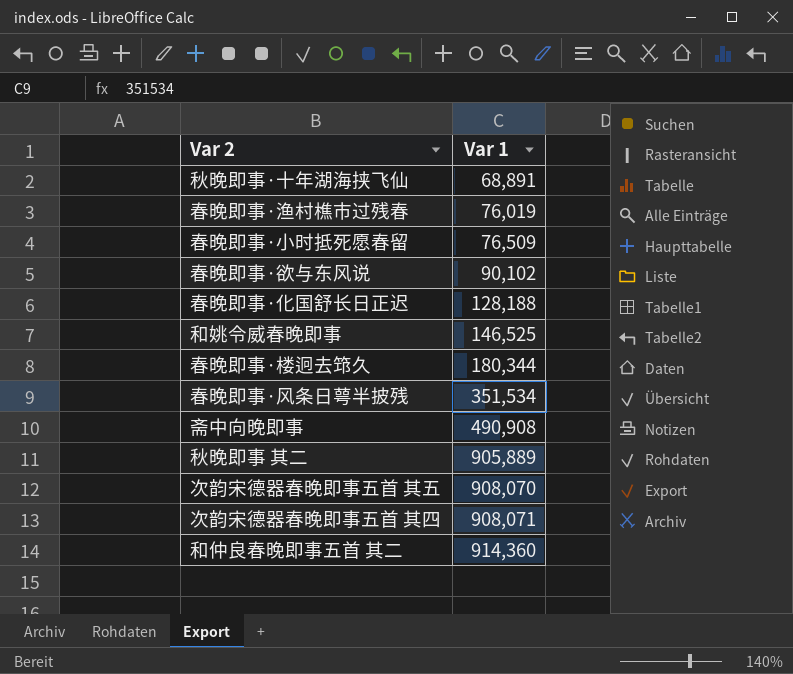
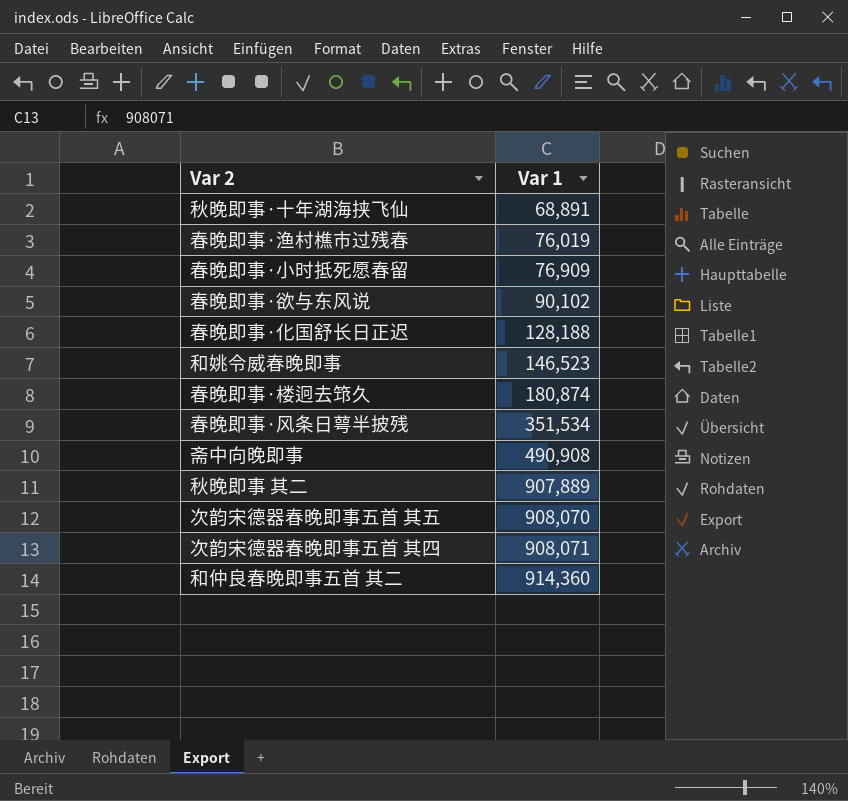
春晚即事·小时抵死愿春留 | Var 1: 76,509 -> 76,909
和姚令威春晚即事 | Var 1: 146,525 -> 146,523
春晚即事·楼迥去筇久 | Var 1: 180,344 -> 180,874
秋晚即事 其二 | Var 1: 905,889 -> 907,889

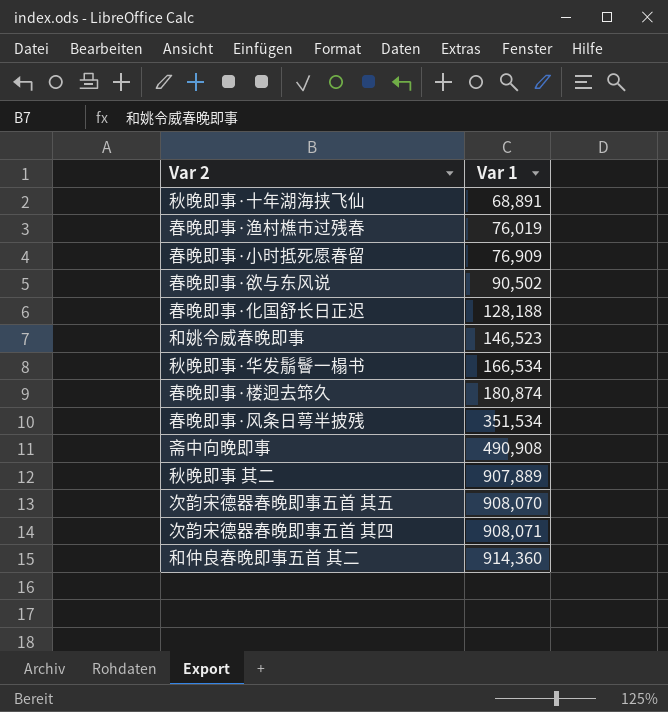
春晚即事·欲与东风说 | Var 1: 90,102 -> 90,502
row 秋晚即事·华发鬅鬙一榻书: none -> 166,534

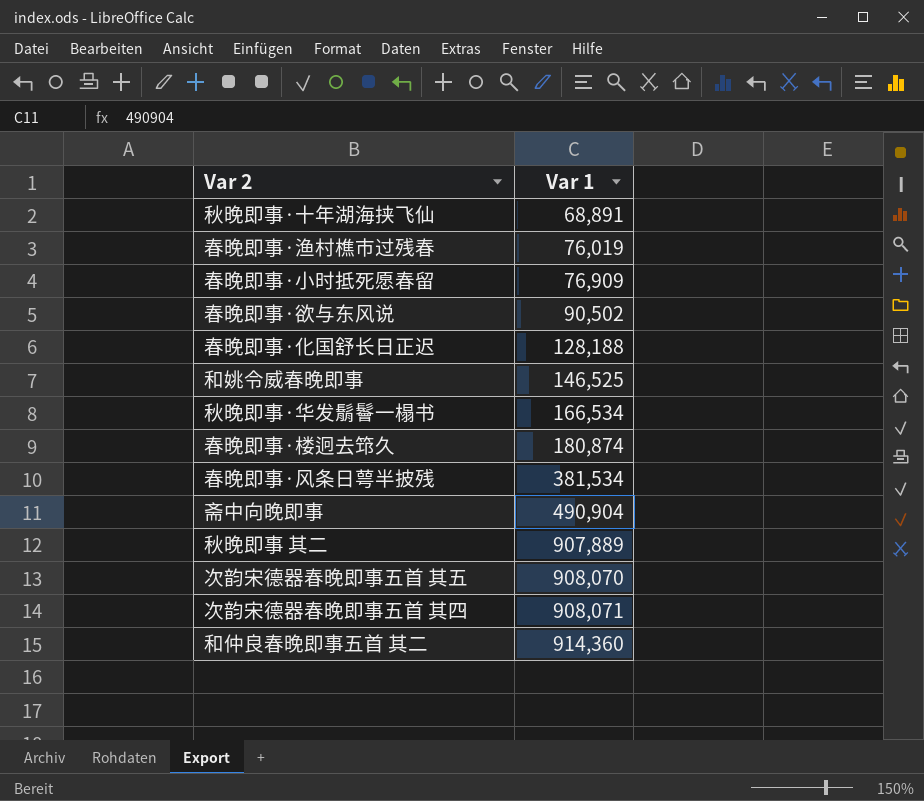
和姚令威春晚即事 | Var 1: 146,523 -> 146,525
春晚即事·风条日萼半披残 | Var 1: 351,534 -> 381,534
斋中向晚即事 | Var 1: 490,908 -> 490,904

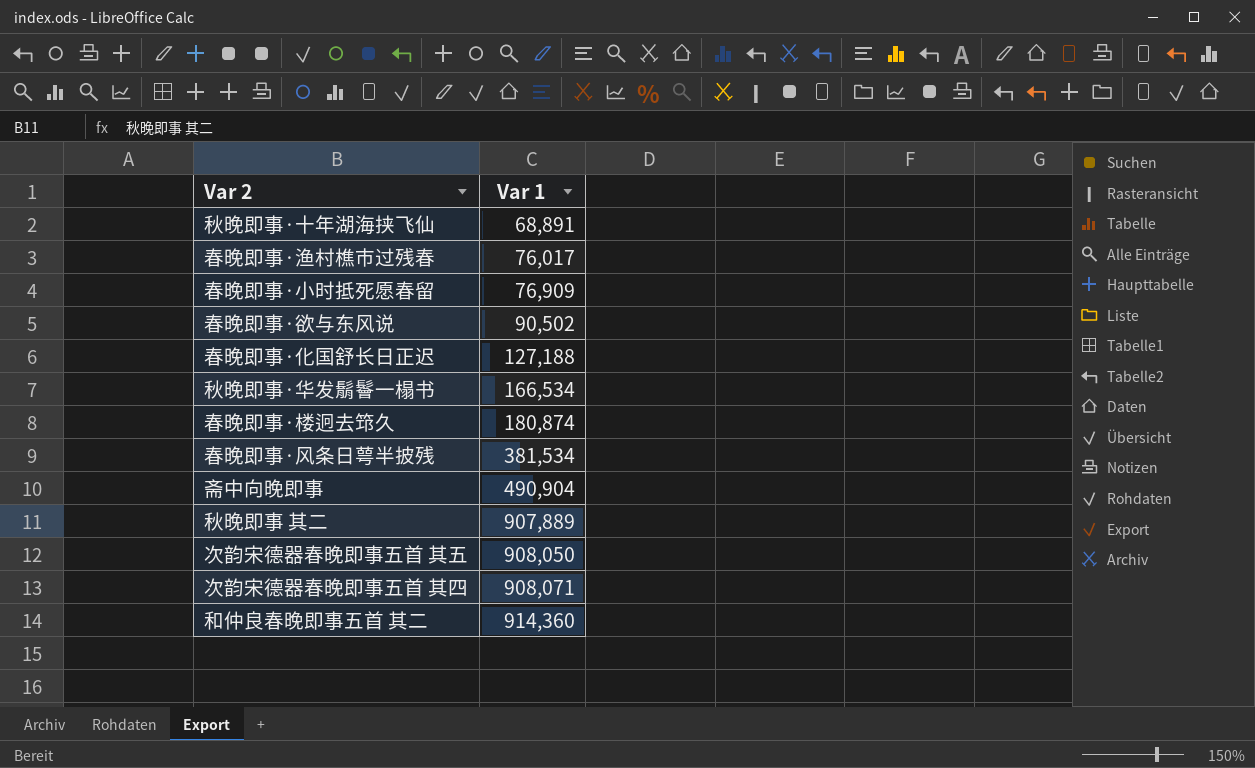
row 和姚令威春晚即事: 146,525 -> none
春晚即事·渔村樵市过残春 | Var 1: 76,019 -> 76,017
春晚即事·化国舒长日正迟 | Var 1: 128,188 -> 127,188
次韵宋德器春晚即事五首 其五 | Var 1: 908,070 -> 908,050

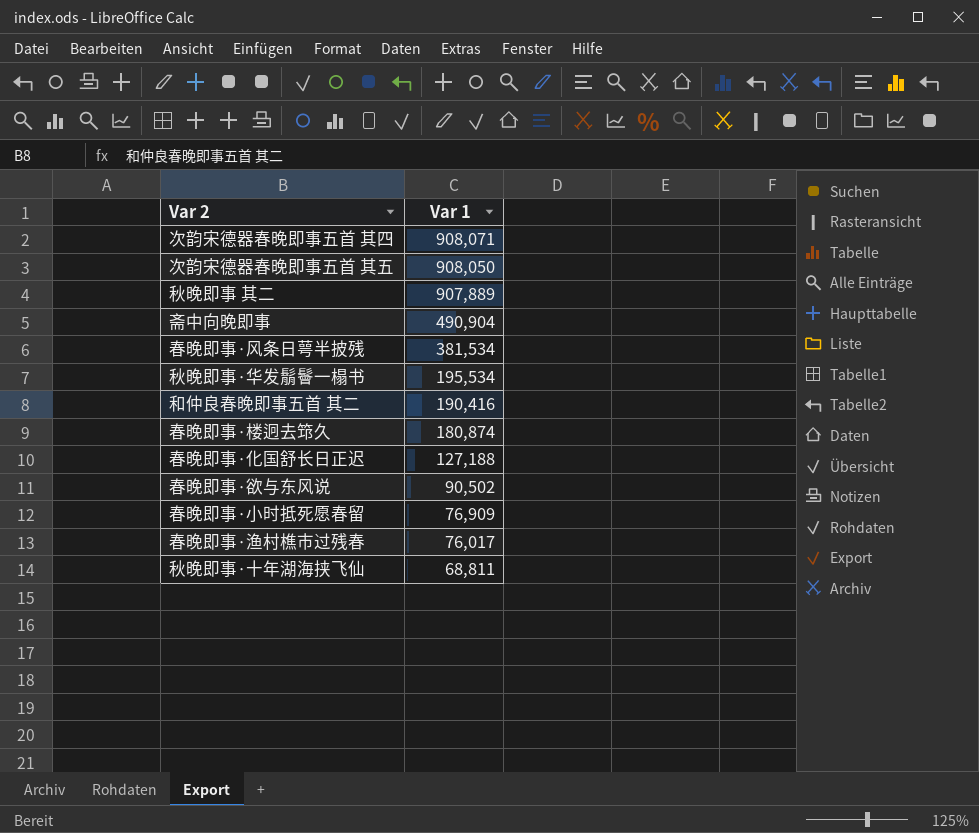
row order: Var 1 ascending -> Var 1 descending
秋晚即事·华发鬅鬙一榻书 | Var 1: 166,534 -> 195,534
和仲良春晚即事五首 其二 | Var 1: 914,360 -> 190,416
秋晚即事·十年湖海挟飞仙 | Var 1: 68,891 -> 68,811

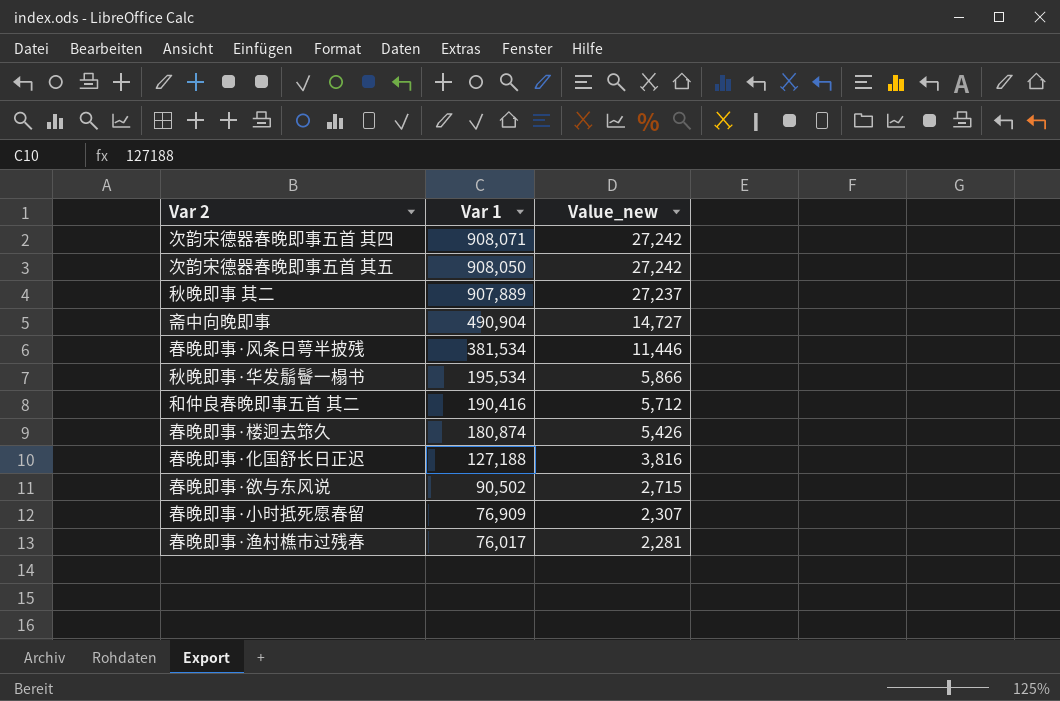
column Value_new | formula: none -> [Var 1] * 0.03
row 秋晚即事·十年湖海挟飞仙: 68,811 -> none

